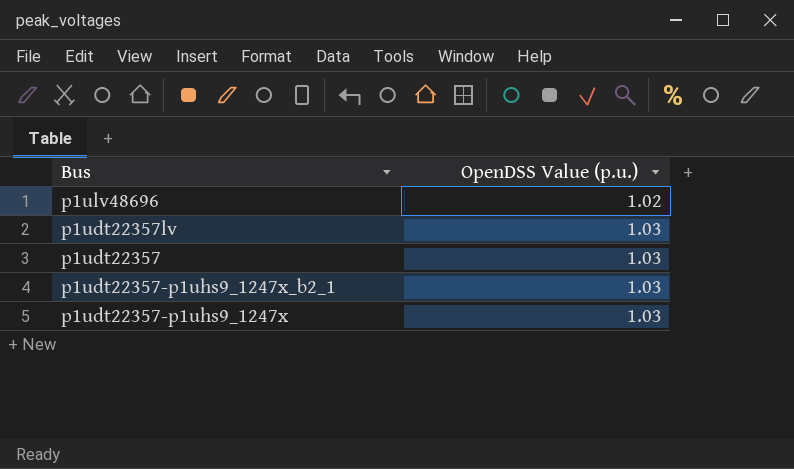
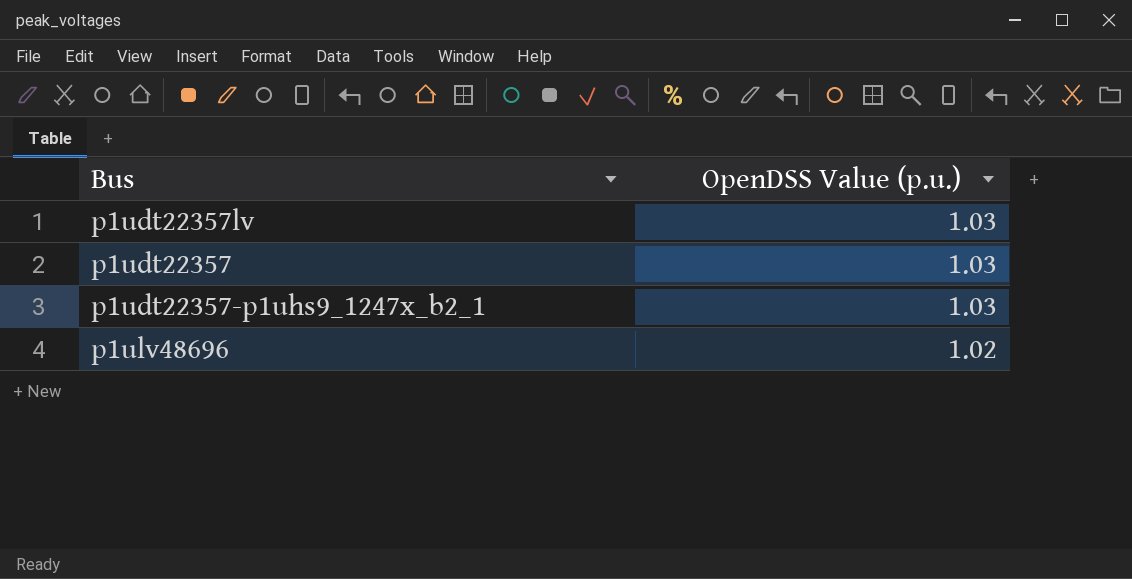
row order: OpenDSS Value (p.u.) ascending -> OpenDSS Value (p.u.) descending
row p1udt22357-p1uhs9_1247x: 1.03 -> none

